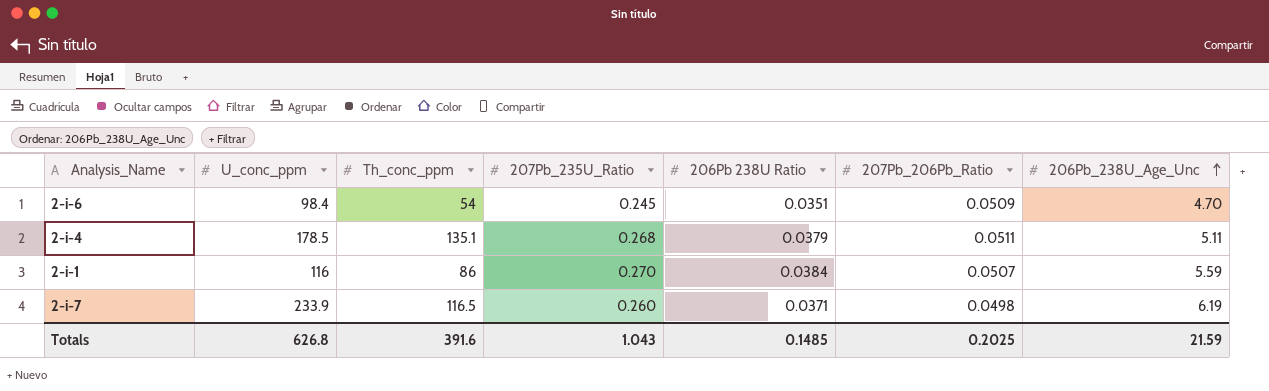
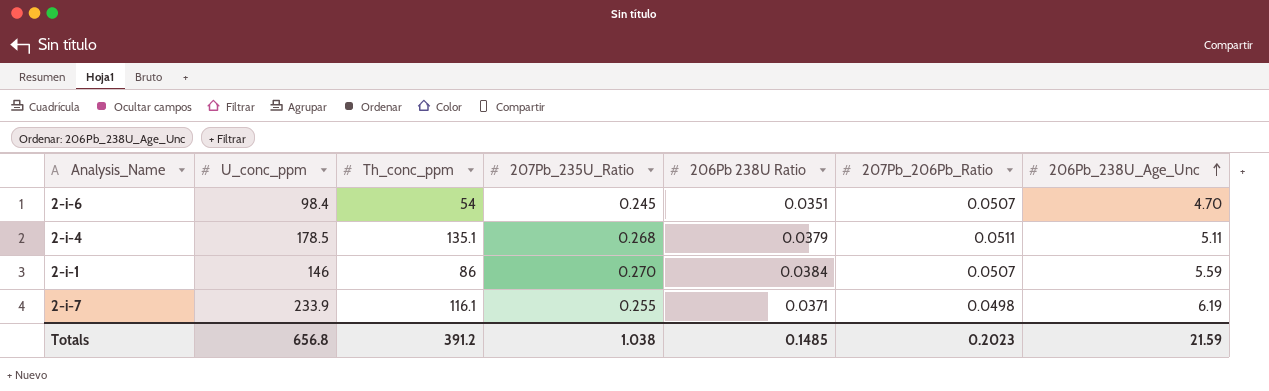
2-i-6 | 207Pb_206Pb_Ratio: 0.0509 -> 0.0507
2-i-1 | U_conc_ppm: 116 -> 146
2-i-7 | Th_conc_ppm: 116.5 -> 116.1
2-i-7 | 207Pb_235U_Ratio: 0.260 -> 0.255
Totals | U_conc_ppm: 626.8 -> 656.8
Totals | Th_conc_ppm: 391.6 -> 391.2
Totals | 207Pb_235U_Ratio: 1.043 -> 1.038
Totals | 207Pb_206Pb_Ratio: 0.2025 -> 0.2023

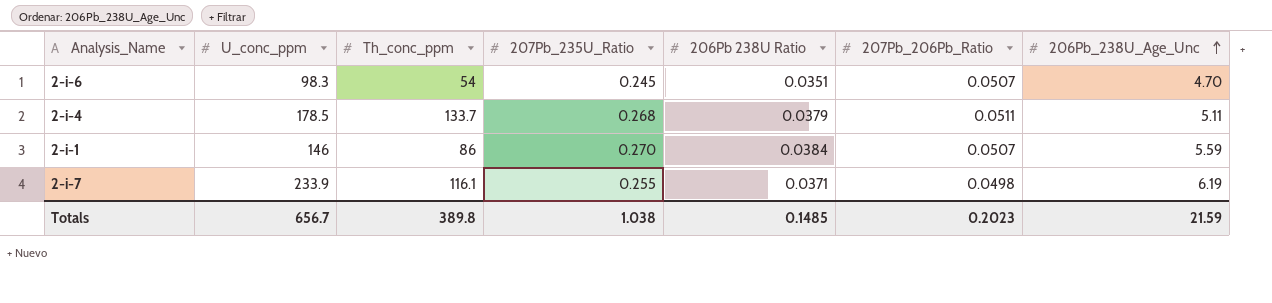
2-i-6 | U_conc_ppm: 98.4 -> 98.3
2-i-4 | Th_conc_ppm: 135.1 -> 133.7
Totals | U_conc_ppm: 656.8 -> 656.7
Totals | Th_conc_ppm: 391.2 -> 389.8

